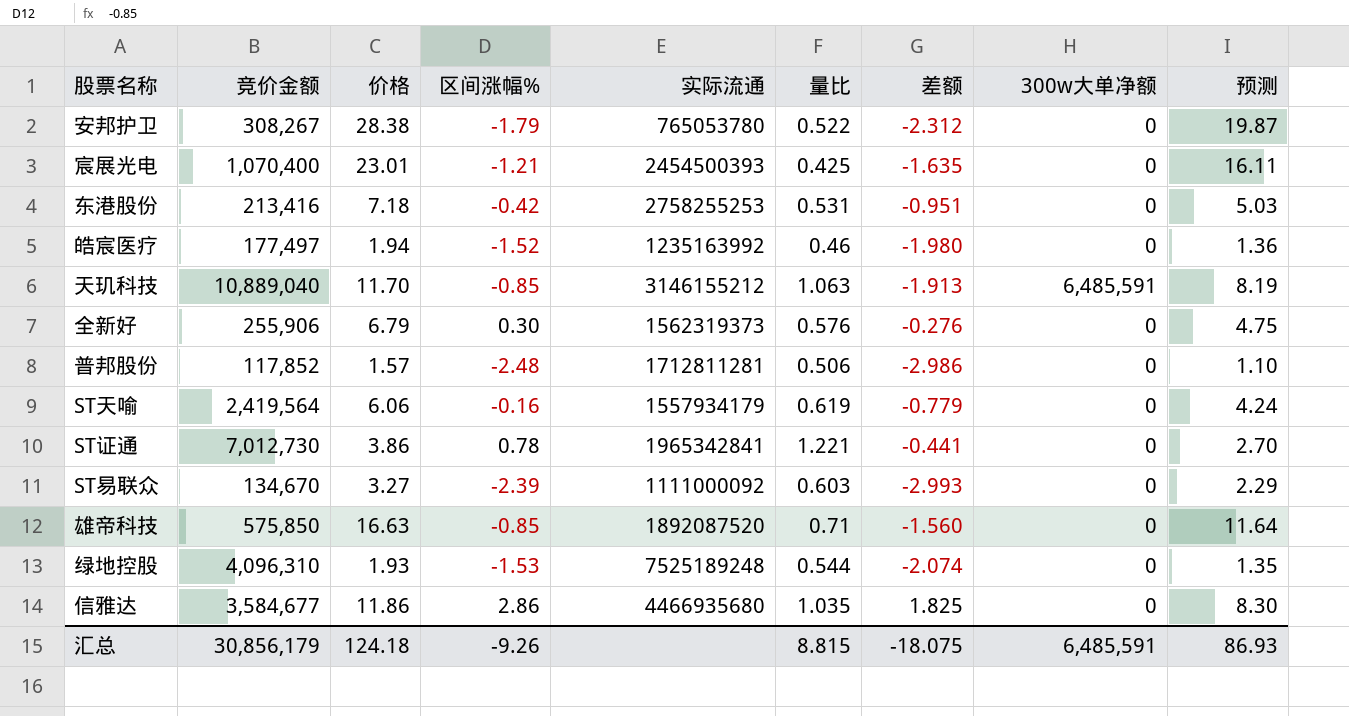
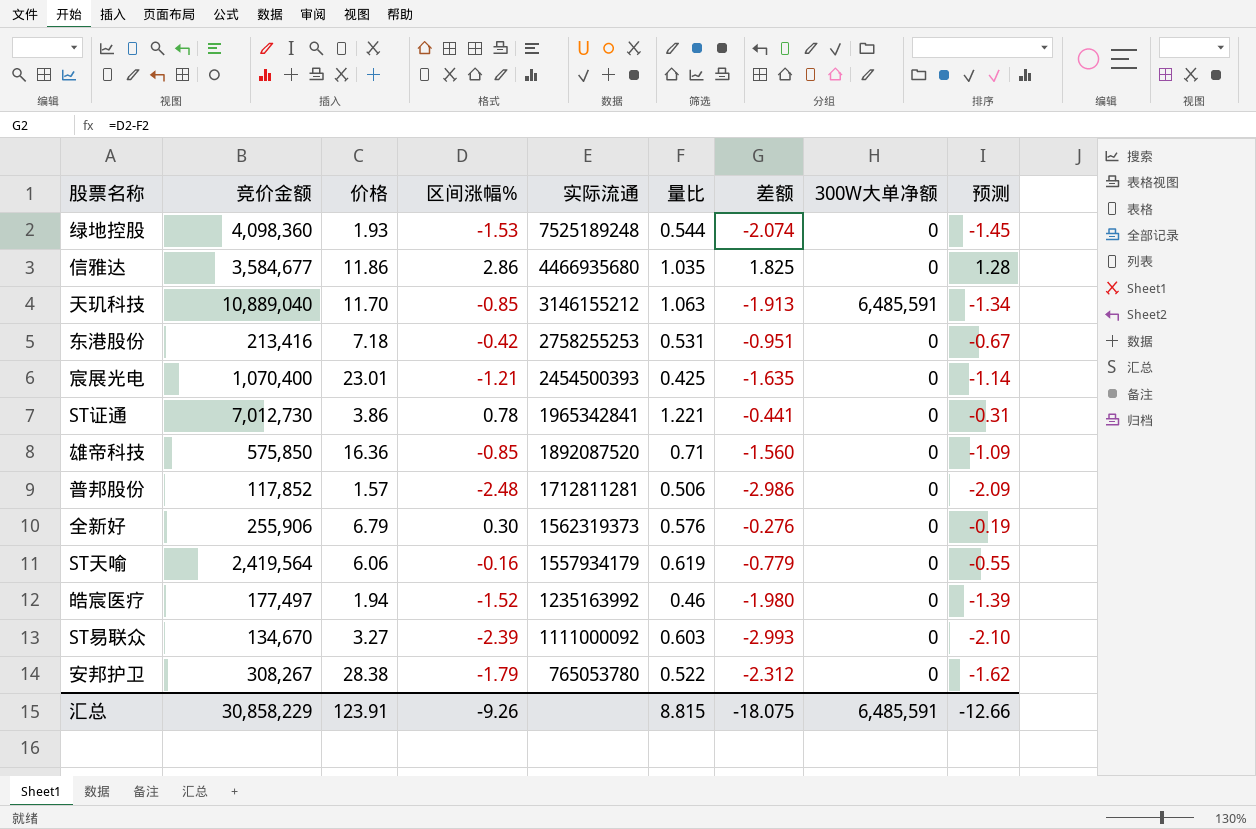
row order: none -> 实际流通 descending
column name: 300w大单净额 -> 300W大单净额
column 预测 | formula: [价格] * 0.7 -> [差额] * 0.7
绿地控股 | 竞价金额: 4,096,310 -> 4,098,360
雄帝科技 | 价格: 16.63 -> 16.36
汇总 | 竞价金额: 30,856,179 -> 30,858,229
汇总 | 价格: 124.18 -> 123.91
汇总 | 预测: 86.93 -> -12.66

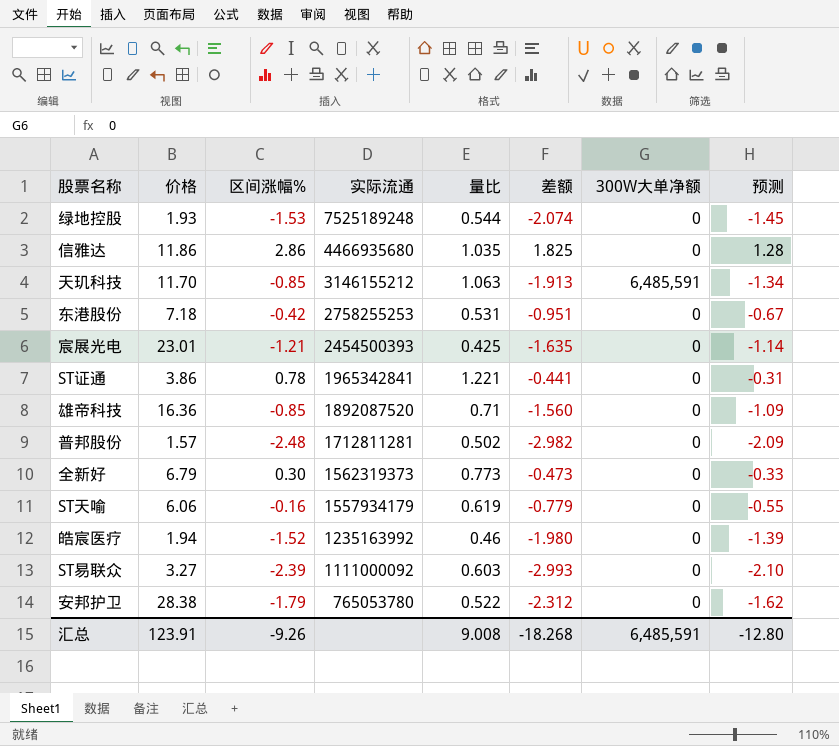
column 竞价金额 | position: 2 -> none
普邦股份 | 量比: 0.506 -> 0.502
普邦股份 | 差额: -2.986 -> -2.982
全新好 | 量比: 0.576 -> 0.773
全新好 | 差额: -0.276 -> -0.473
全新好 | 预测: -0.19 -> -0.33
汇总 | 量比: 8.815 -> 9.008
汇总 | 差额: -18.075 -> -18.268
汇总 | 预测: -12.66 -> -12.80

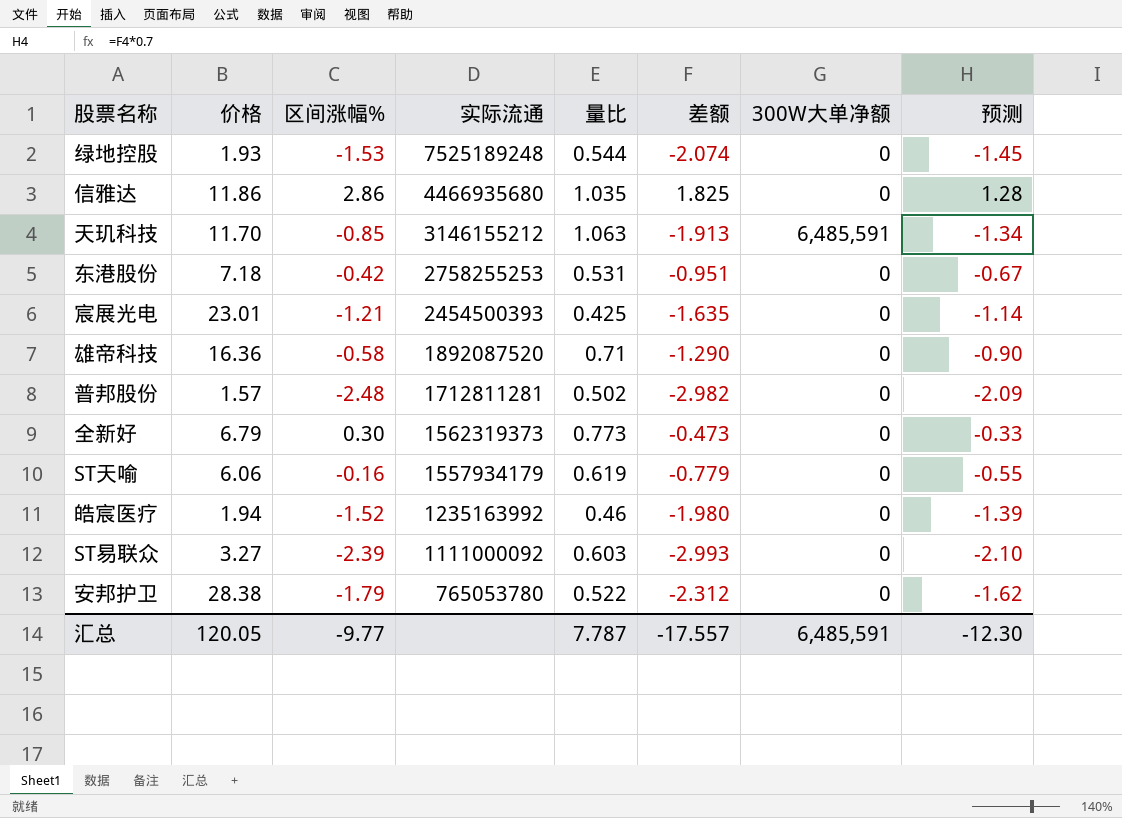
row ST证通: 3.86 | 0.78 | 1965342841 | 1.221 | -0.441 | 0 | -0.31 -> none
雄帝科技 | 区间涨幅%: -0.85 -> -0.58
雄帝科技 | 差额: -1.560 -> -1.290
雄帝科技 | 预测: -1.09 -> -0.90
汇总 | 价格: 123.91 -> 120.05
汇总 | 区间涨幅%: -9.26 -> -9.77
汇总 | 量比: 9.008 -> 7.787
汇总 | 差额: -18.268 -> -17.557
汇总 | 预测: -12.80 -> -12.30

